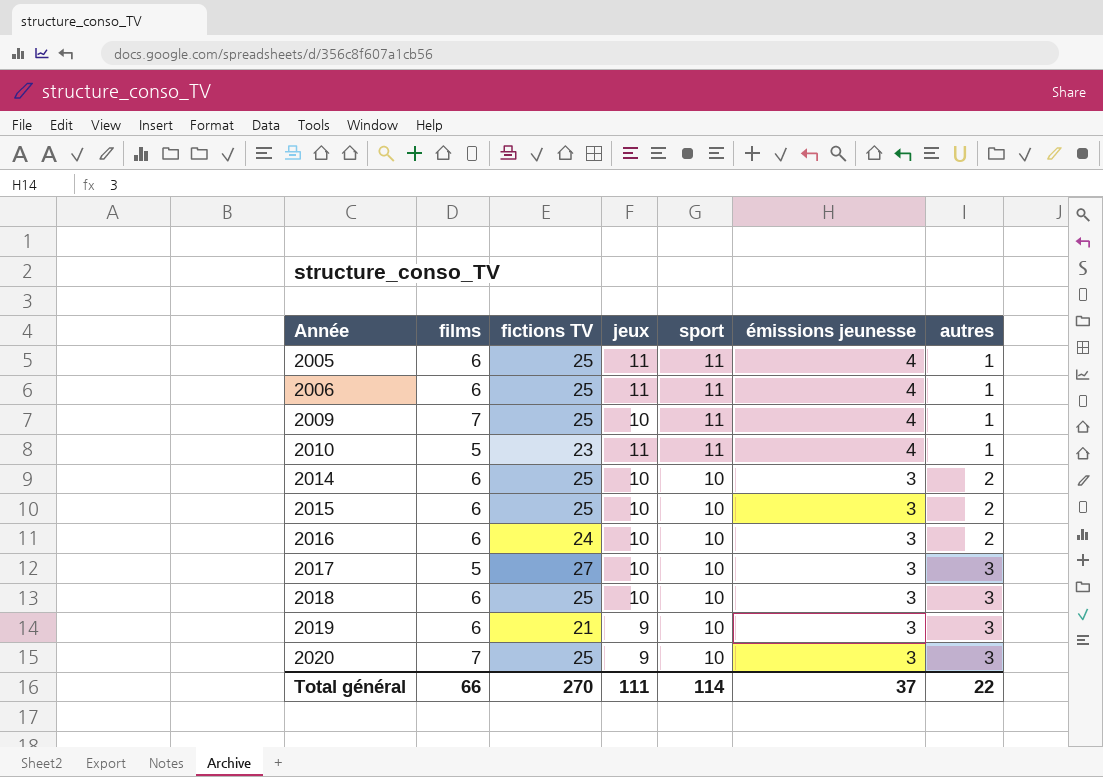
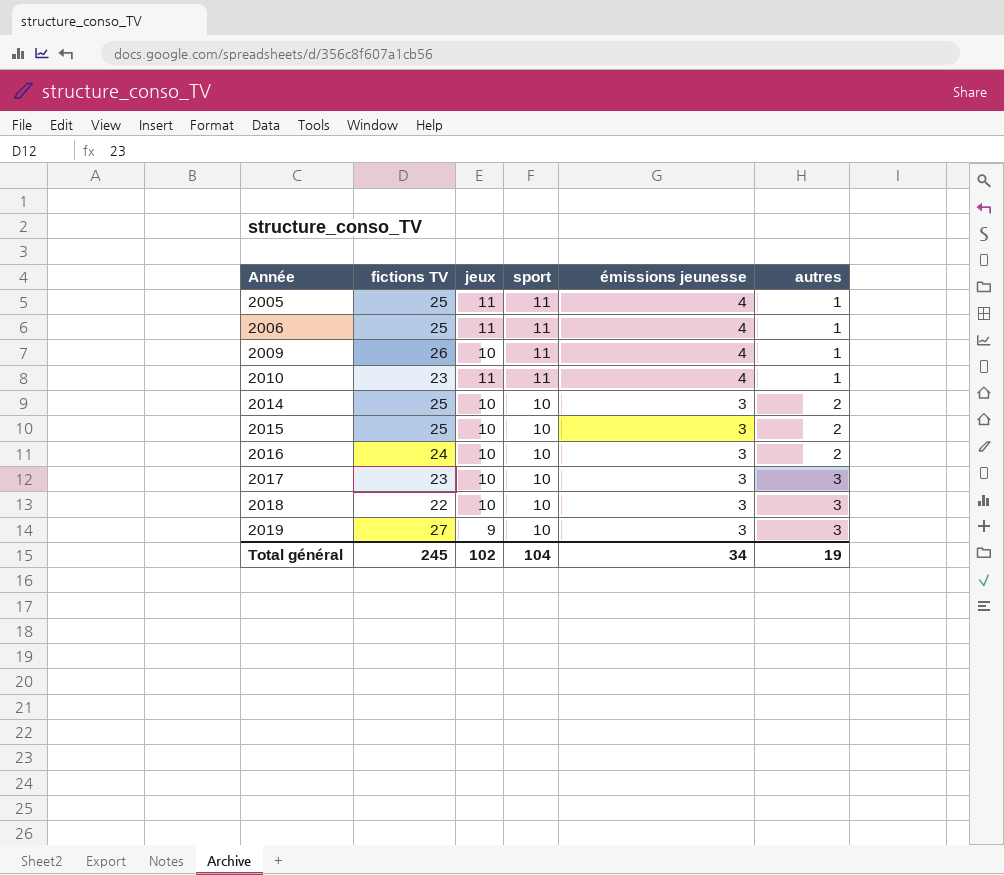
column films | position: 2 -> none
row 2020: 7 | 25 | 9 | 10 | 3 | 3 -> none
2009 | fictions TV: 25 -> 26
2017 | fictions TV: 27 -> 23
2018 | fictions TV: 25 -> 22
2019 | fictions TV: 21 -> 27
Total général | fictions TV: 270 -> 245
Total général | jeux: 111 -> 102
Total général | sport: 114 -> 104
Total général | émissions jeunesse: 37 -> 34
Total général | autres: 22 -> 19

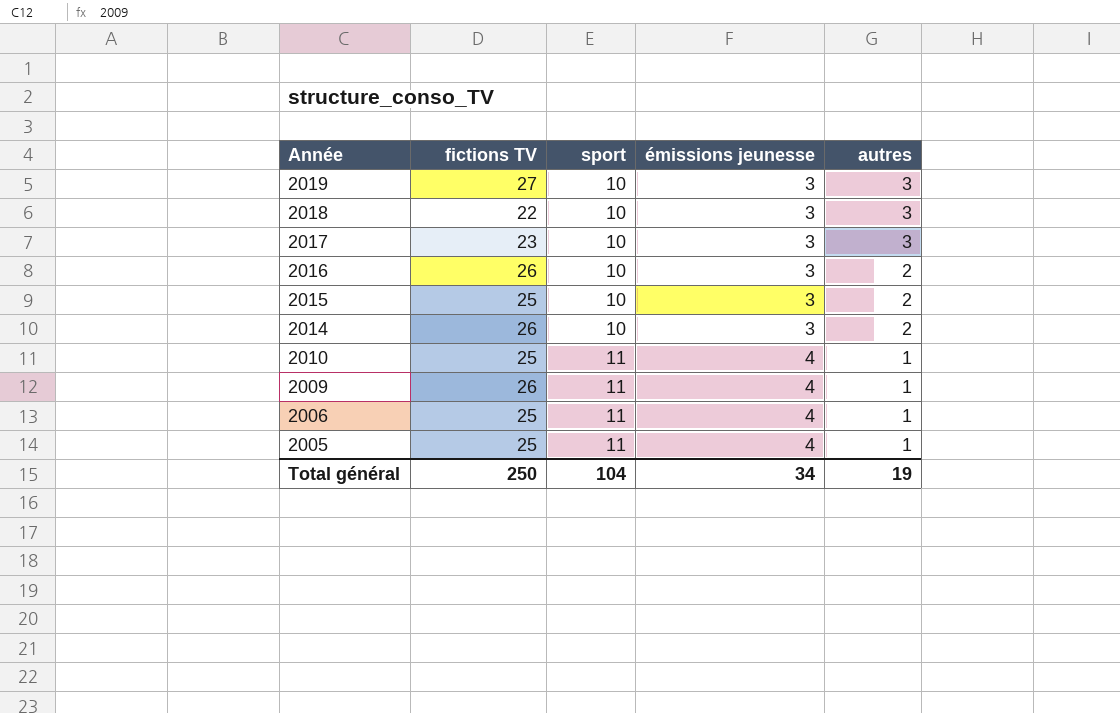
row order: Année ascending -> Année descending
column jeux | position: 3 -> none
2016 | fictions TV: 24 -> 26
2014 | fictions TV: 25 -> 26
2010 | fictions TV: 23 -> 25
Total général | fictions TV: 245 -> 250

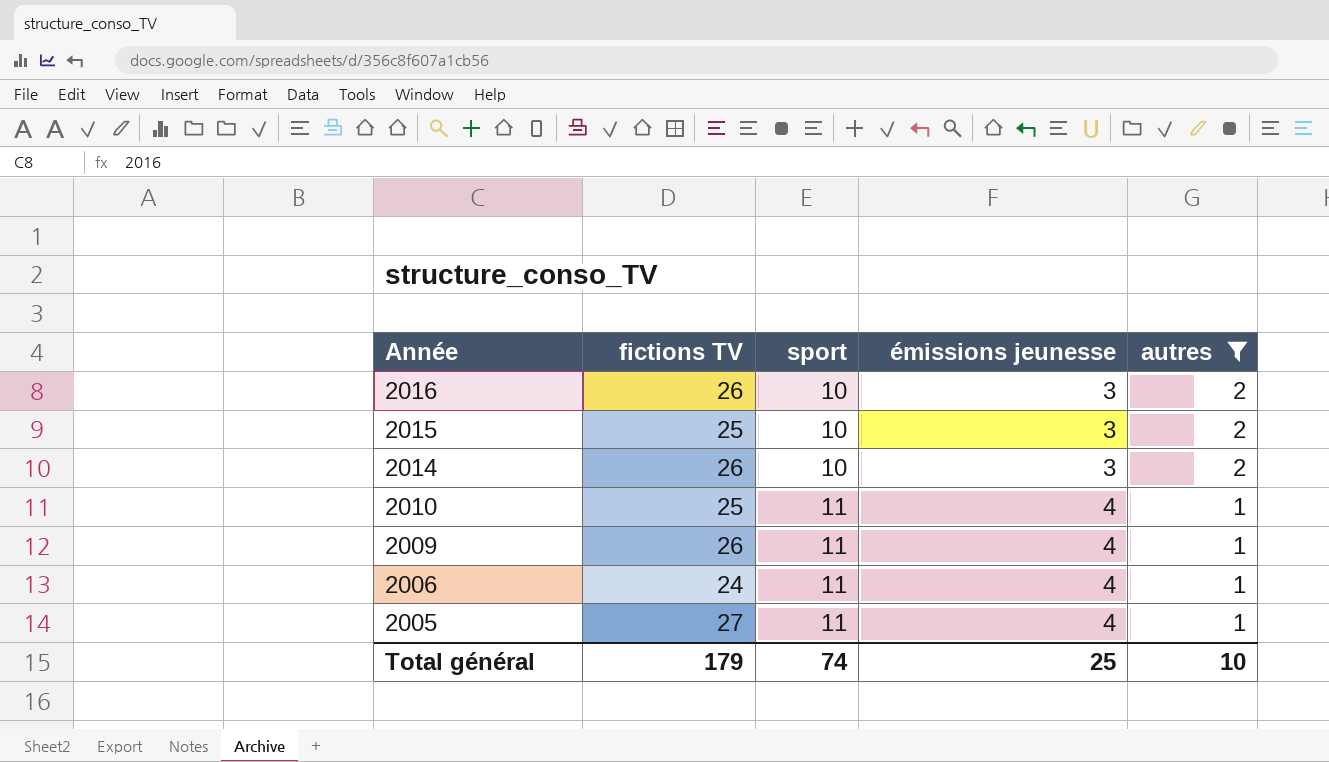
filter: none -> autres != 3
2006 | fictions TV: 25 -> 24
2005 | fictions TV: 25 -> 27
Total général | fictions TV: 250 -> 179
Total général | sport: 104 -> 74
Total général | émissions jeunesse: 34 -> 25
Total général | autres: 19 -> 10

